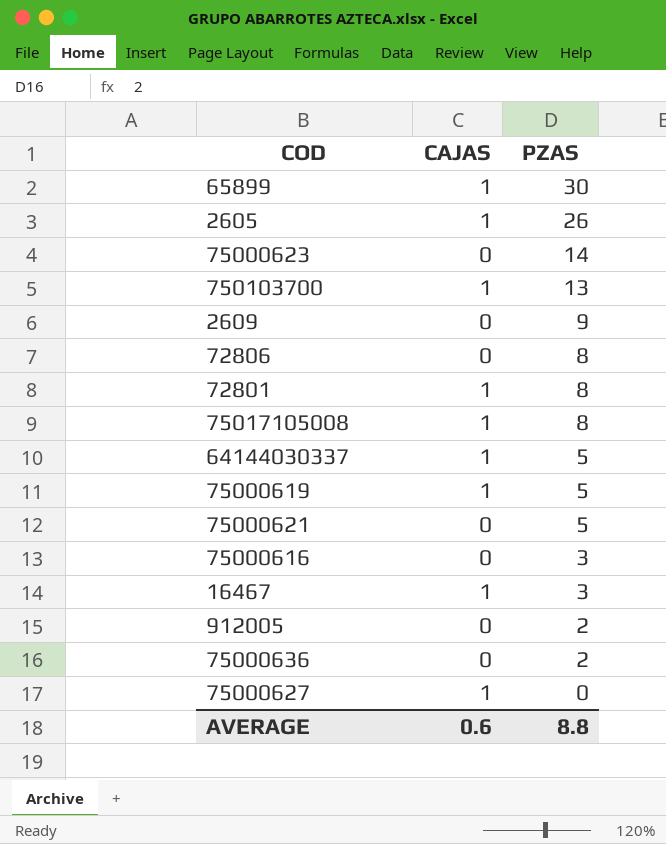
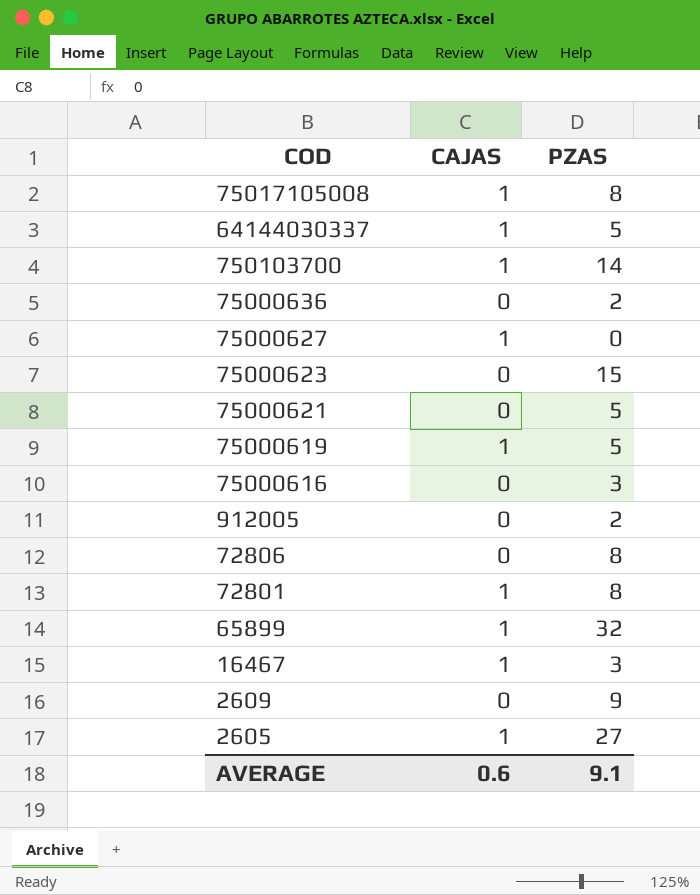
row order: PZAS descending -> COD descending
750103700 | PZAS: 13 -> 14
75000623 | PZAS: 14 -> 15
65899 | PZAS: 30 -> 32
2605 | PZAS: 26 -> 27
AVERAGE | PZAS: 8.8 -> 9.1

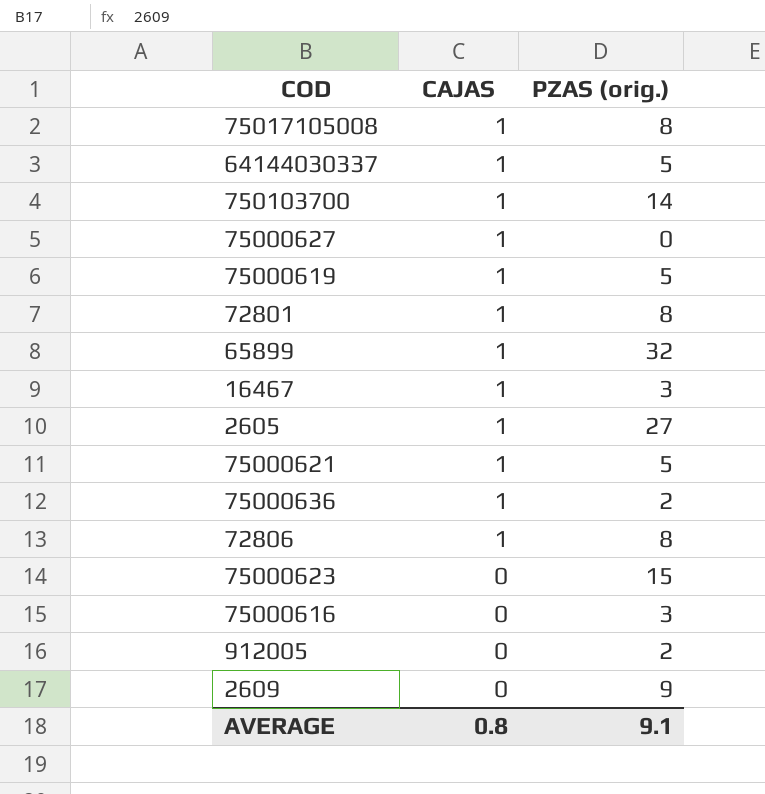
row order: COD descending -> CAJAS descending
column name: PZAS -> PZAS (orig.)
75000621 | CAJAS: 0 -> 1
75000636 | CAJAS: 0 -> 1
72806 | CAJAS: 0 -> 1
AVERAGE | CAJAS: 0.6 -> 0.8

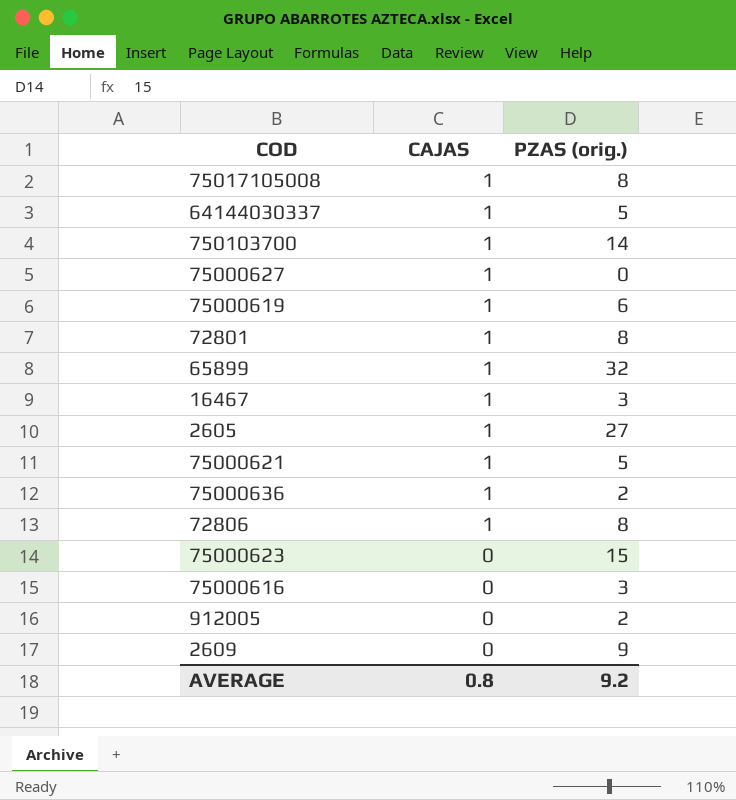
75000619 | PZAS (orig.): 5 -> 6
AVERAGE | PZAS (orig.): 9.1 -> 9.2

